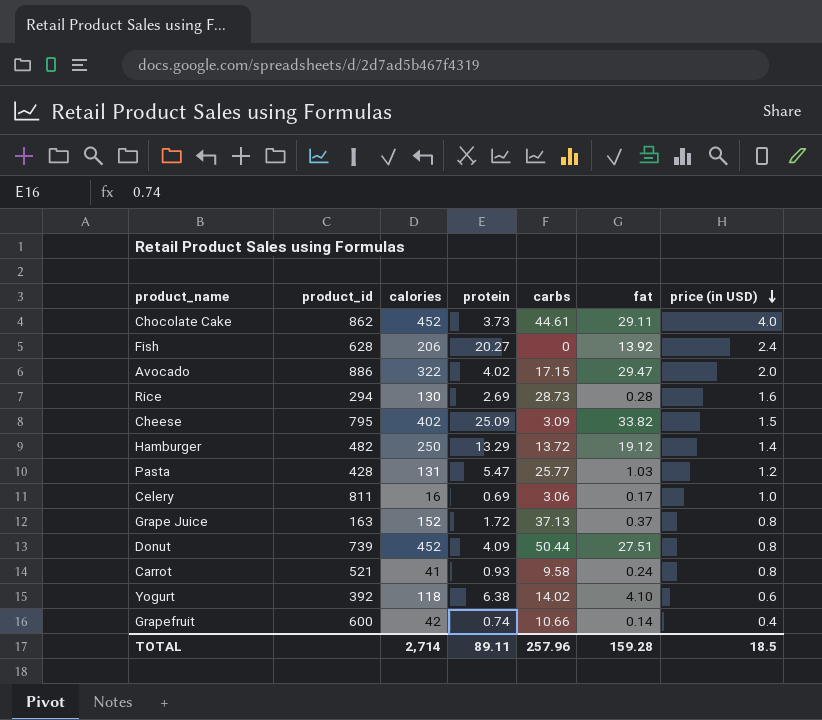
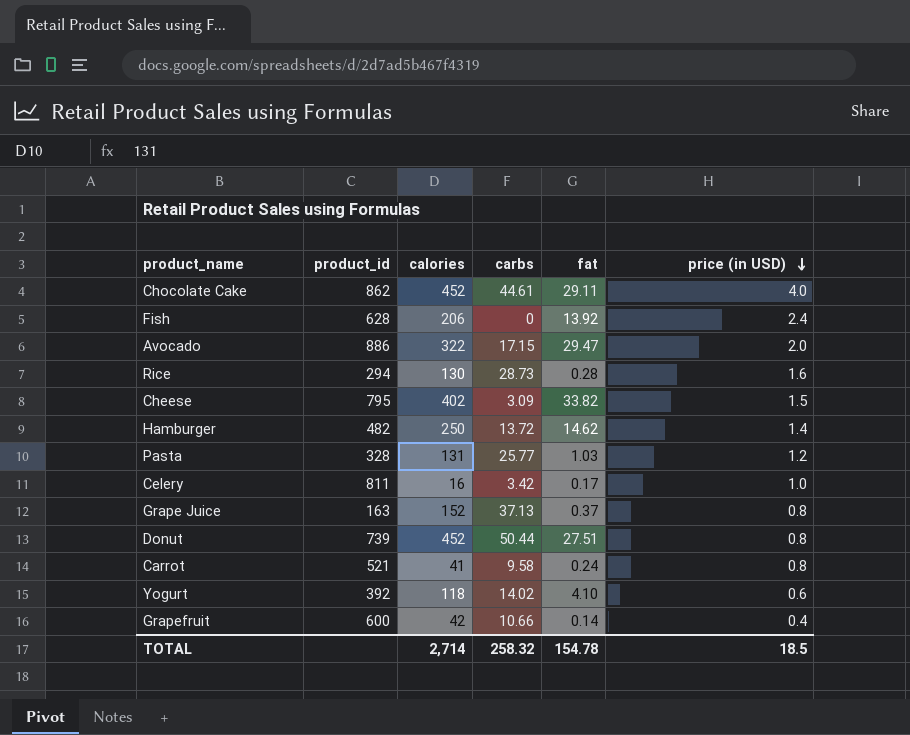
column protein | position: 4 -> none
Hamburger | fat: 19.12 -> 14.62
Pasta | product_id: 428 -> 328
Celery | carbs: 3.06 -> 3.42
TOTAL | carbs: 257.96 -> 258.32
TOTAL | fat: 159.28 -> 154.78

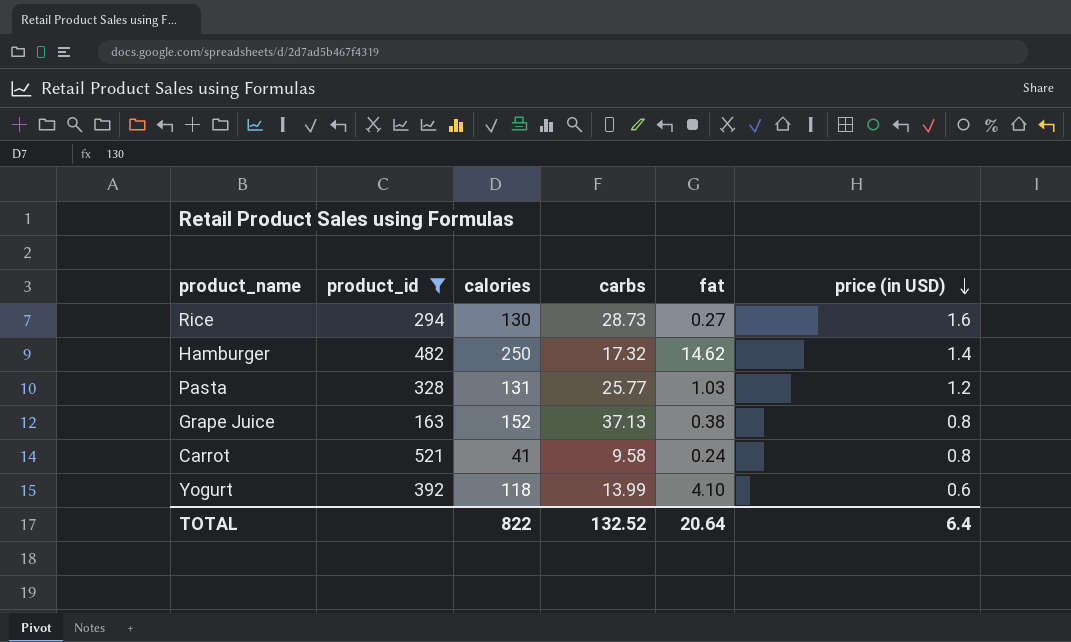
filter: none -> product_id <= 521
Rice | fat: 0.28 -> 0.27
Hamburger | carbs: 13.72 -> 17.32
Grape Juice | fat: 0.37 -> 0.38
Yogurt | carbs: 14.02 -> 13.99
TOTAL | calories: 2,714 -> 822
TOTAL | carbs: 258.32 -> 132.52
TOTAL | fat: 154.78 -> 20.64
TOTAL | price (in USD): 18.5 -> 6.4

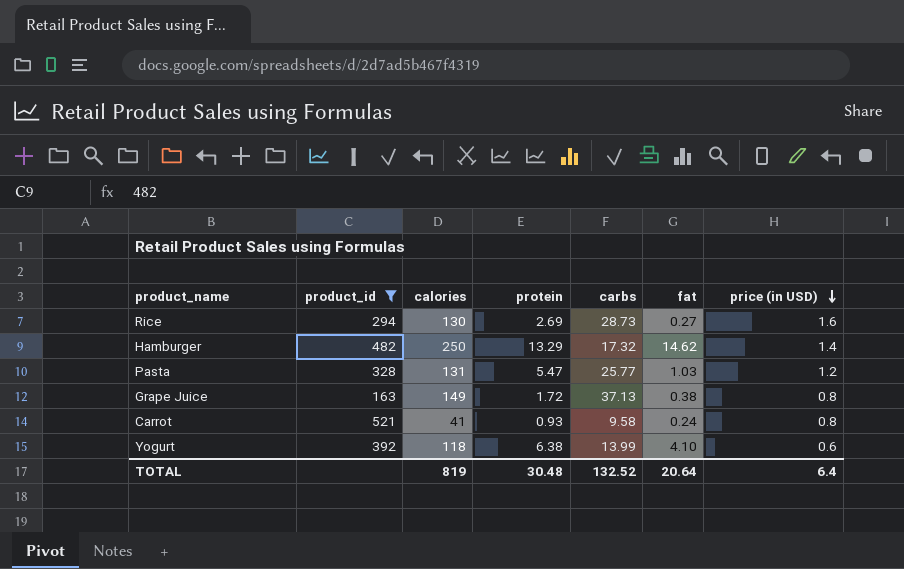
column protein | position: none -> 4
Grape Juice | calories: 152 -> 149
TOTAL | calories: 822 -> 819

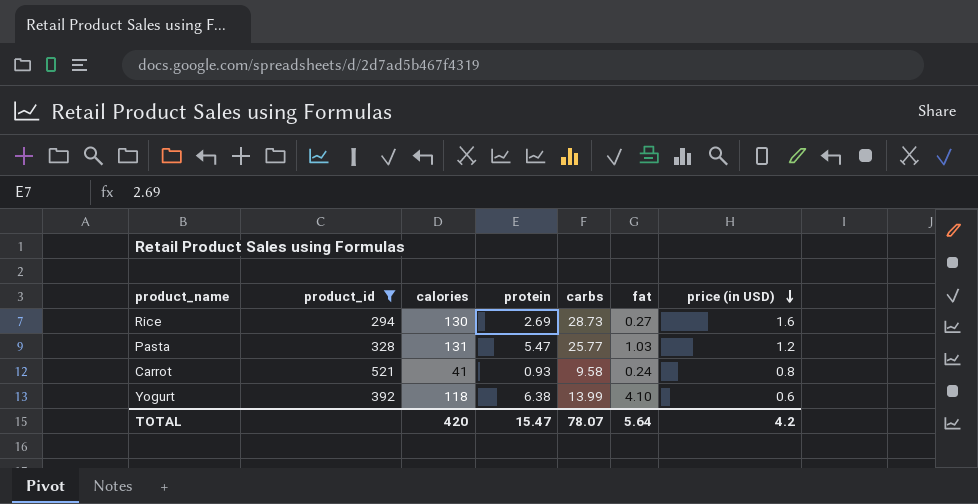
row Hamburger: 482 | 250 | 13.29 | 17.32 | 14.62 | 1.4 -> none
row Grape Juice: 163 | 149 | 1.72 | 37.13 | 0.38 | 0.8 -> none
TOTAL | calories: 819 -> 420
TOTAL | protein: 30.48 -> 15.47
TOTAL | carbs: 132.52 -> 78.07
TOTAL | fat: 20.64 -> 5.64
TOTAL | price (in USD): 6.4 -> 4.2

